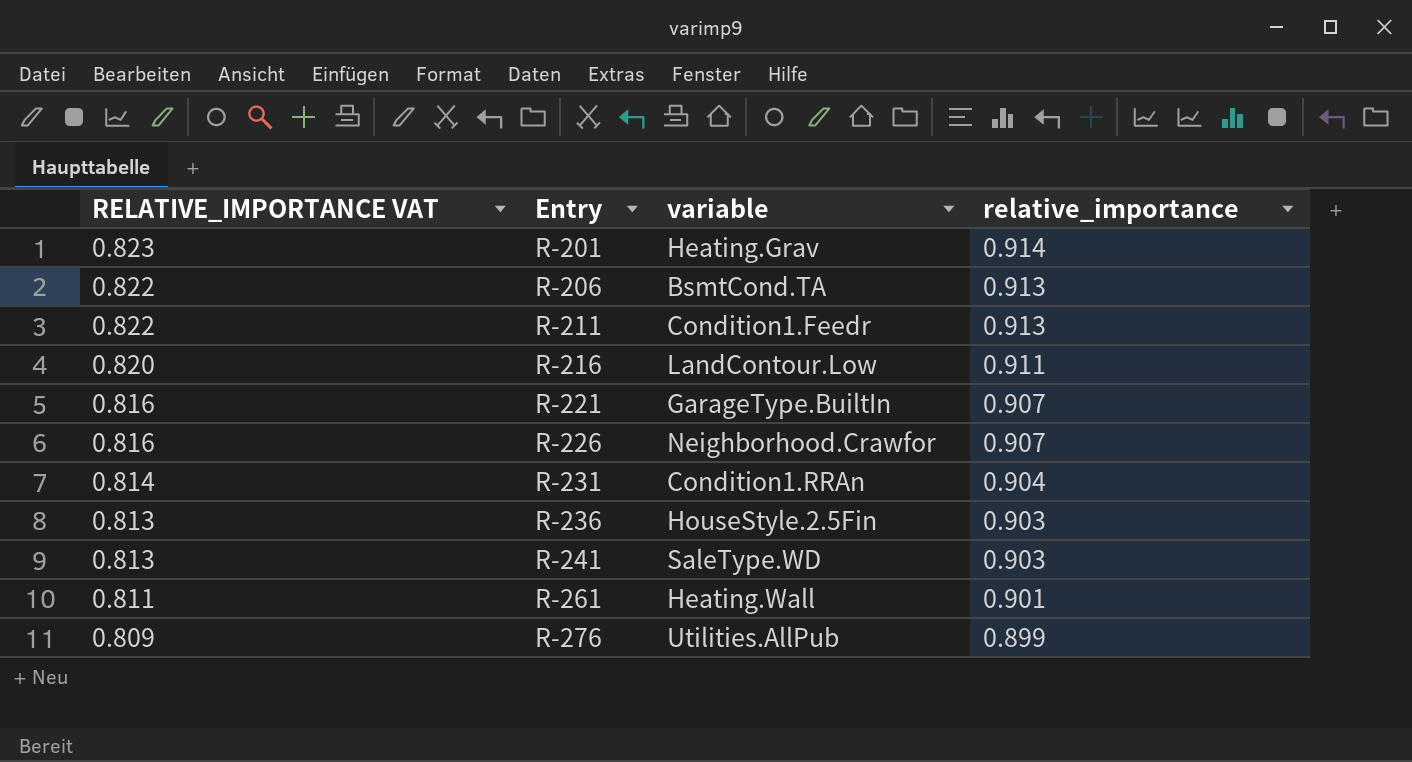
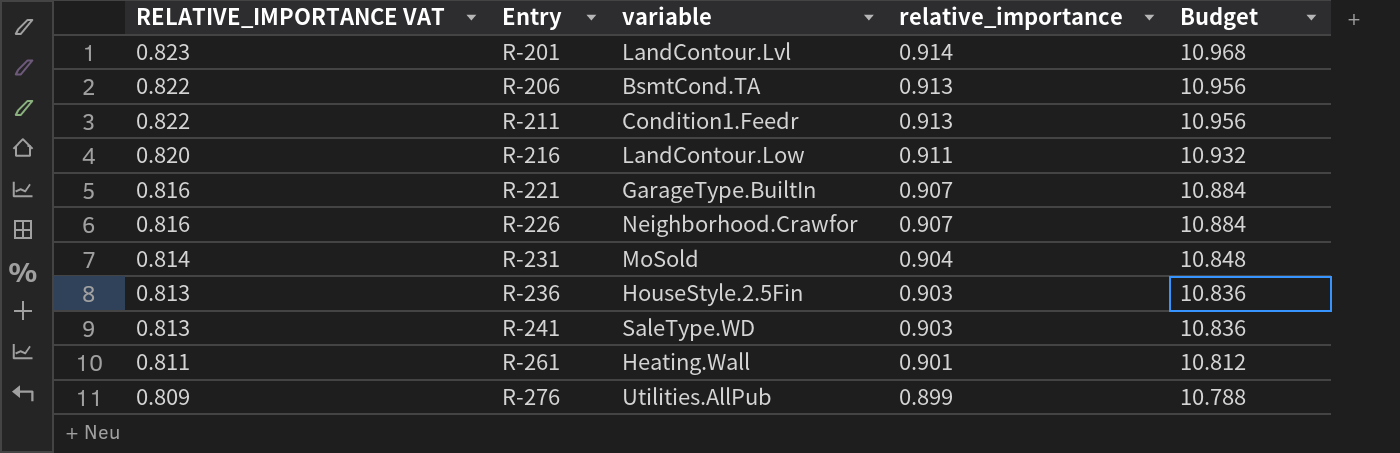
column Budget | formula: none -> [relative_importance] * 12
R-201 | variable: Heating.Grav -> LandContour.Lvl
R-231 | variable: Condition1.RRAn -> MoSold

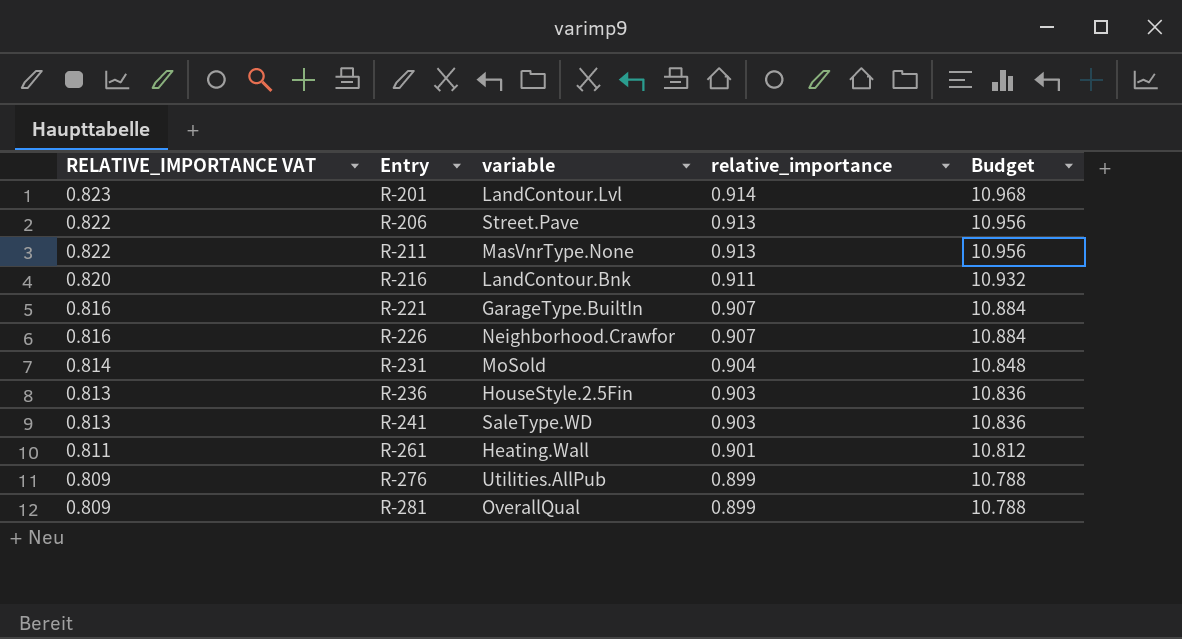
R-206 | variable: BsmtCond.TA -> Street.Pave
R-211 | variable: Condition1.Feedr -> MasVnrType.None
R-216 | variable: LandContour.Low -> LandContour.Bnk
row R-281: none -> 0.809 | OverallQual | 0.899 | 10.788

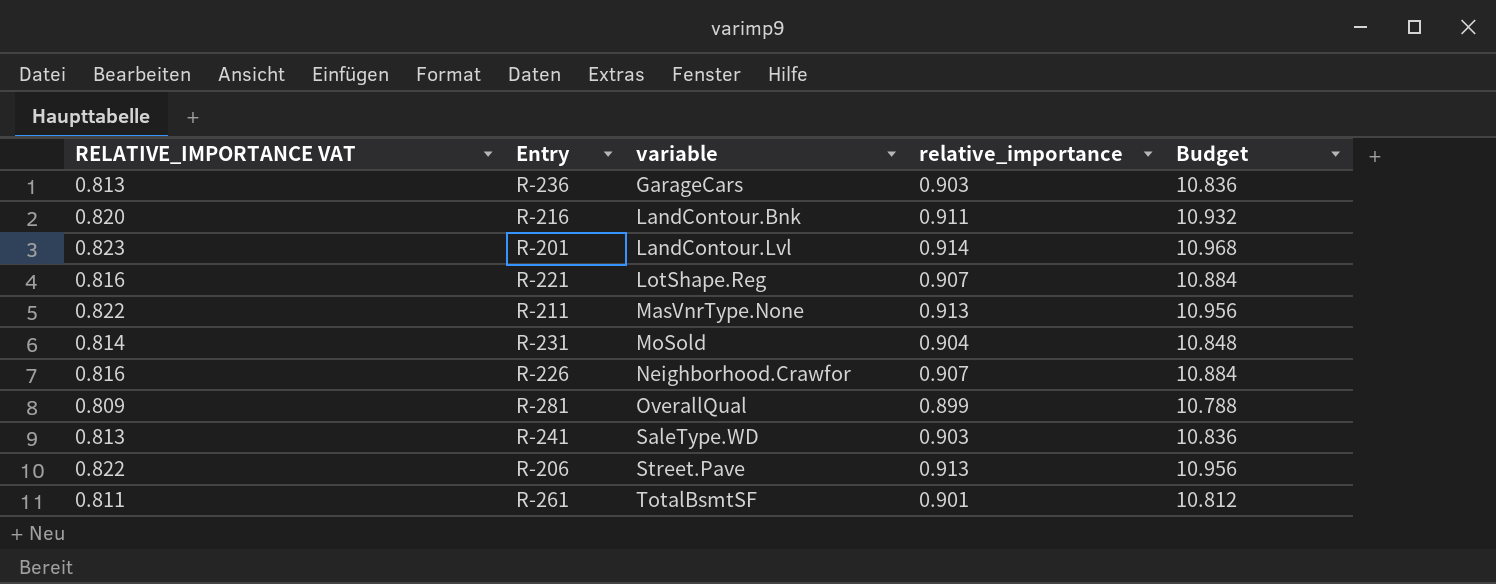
row order: RELATIVE_IMPORTANCE VAT descending -> variable ascending
row R-276: 0.809 | Utilities.AllPub | 0.899 | 10.788 -> none
R-236 | variable: HouseStyle.2.5Fin -> GarageCars
R-221 | variable: GarageType.BuiltIn -> LotShape.Reg
R-261 | variable: Heating.Wall -> TotalBsmtSF

